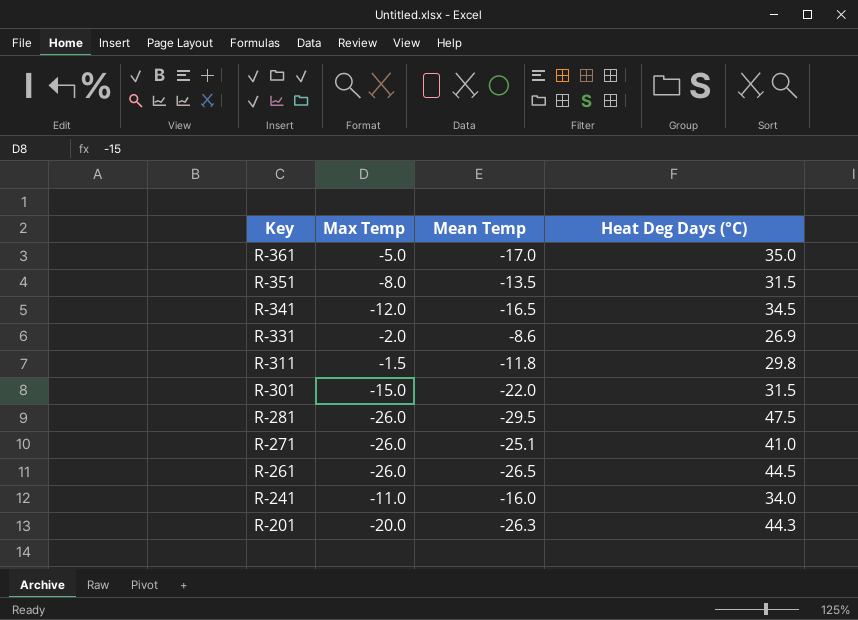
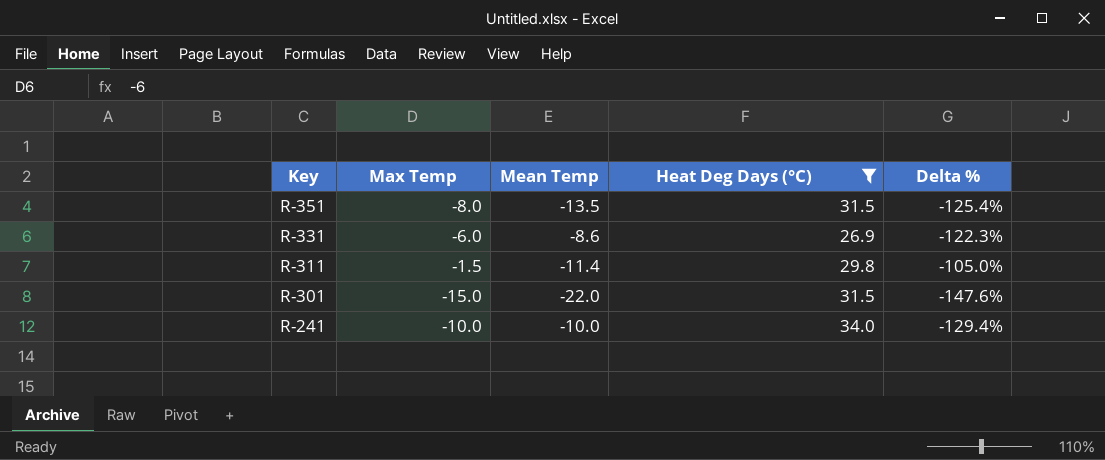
filter: none -> Heat Deg Days (°C) <= 34.0
column Delta % | formula: none -> ([Max Temp] - [Heat Deg Days (°C)]) / [Heat Deg Days (°C)]
R-331 | Max Temp: -2.0 -> -6.0
R-311 | Mean Temp: -11.8 -> -11.4
R-241 | Max Temp: -11.0 -> -10.0
R-241 | Mean Temp: -16.0 -> -10.0

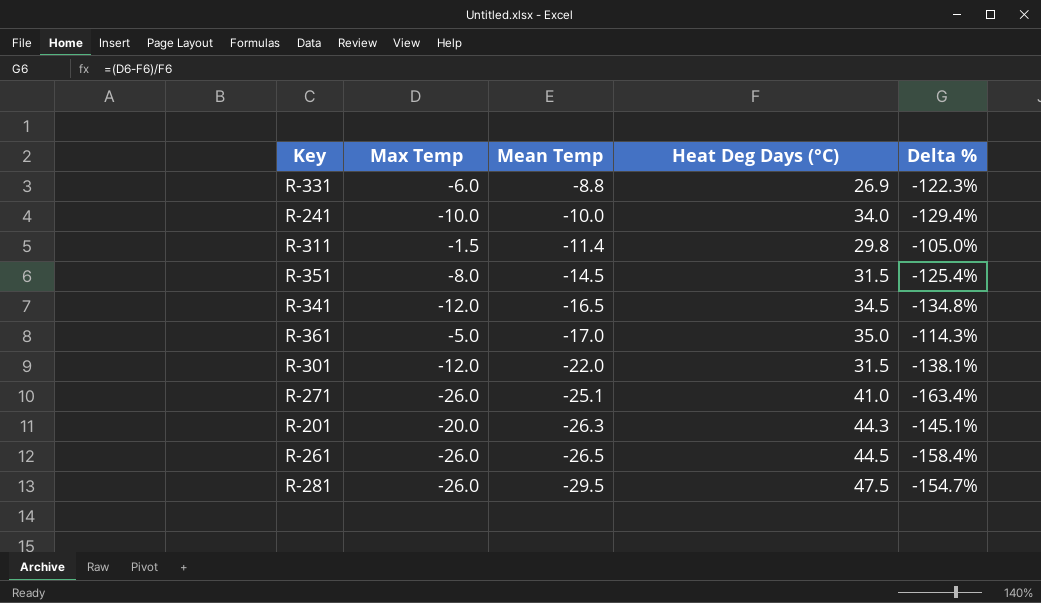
filter: Heat Deg Days (°C) <= 34.0 -> none
row order: Key descending -> Mean Temp descending
R-331 | Mean Temp: -8.6 -> -8.8
R-351 | Mean Temp: -13.5 -> -14.5
R-301 | Max Temp: -15.0 -> -12.0
R-301 | Delta %: -147.6% -> -138.1%

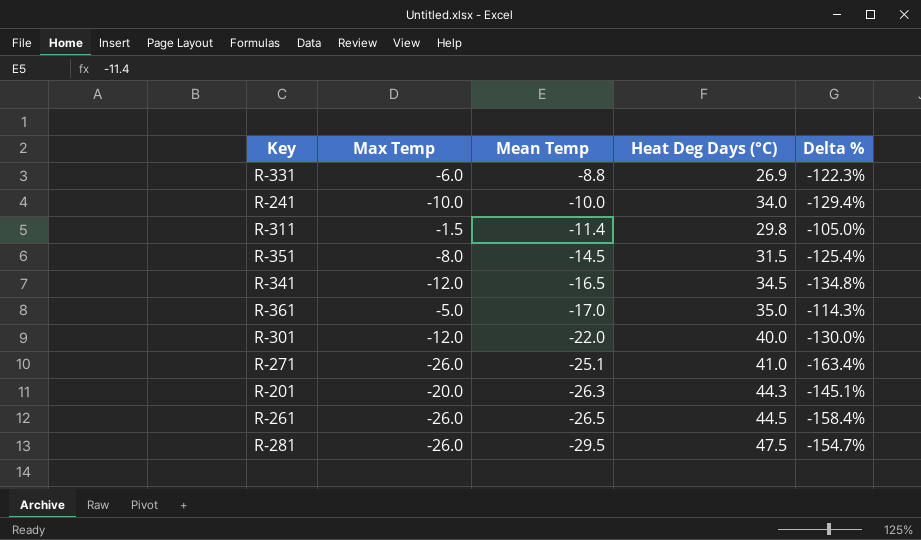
R-301 | Heat Deg Days (°C): 31.5 -> 40.0
R-301 | Delta %: -138.1% -> -130.0%

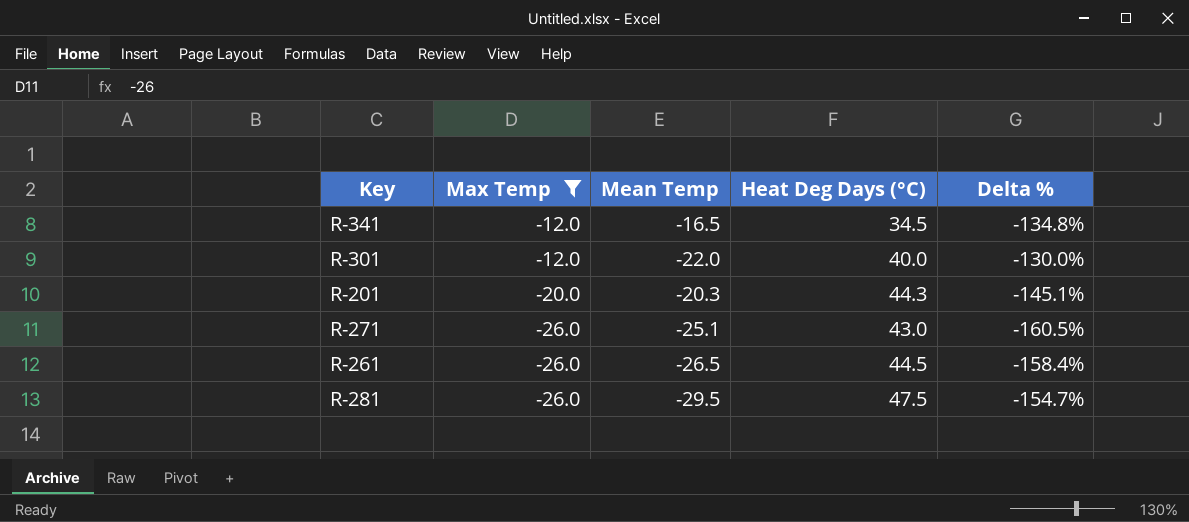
filter: none -> Max Temp <= -12.0
row order: Mean Temp descending -> Max Temp descending
R-201 | Mean Temp: -26.3 -> -20.3
R-271 | Heat Deg Days (°C): 41.0 -> 43.0
R-271 | Delta %: -163.4% -> -160.5%

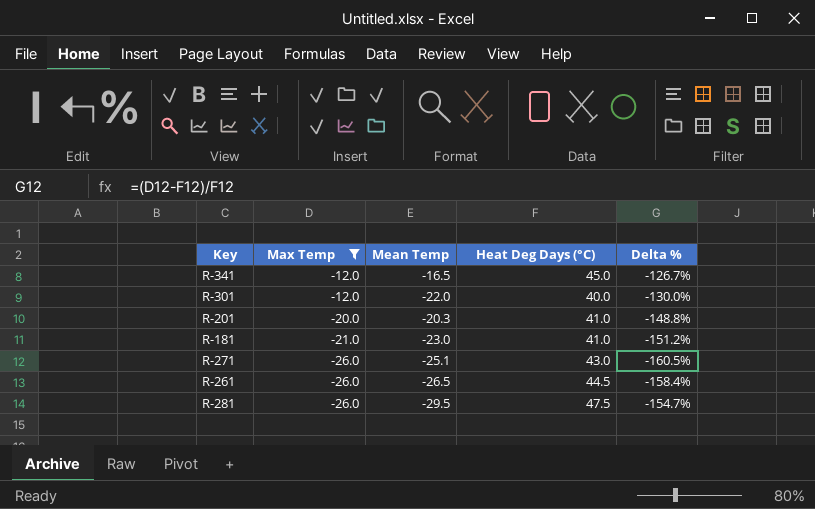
R-341 | Heat Deg Days (°C): 34.5 -> 45.0
R-341 | Delta %: -134.8% -> -126.7%
R-201 | Heat Deg Days (°C): 44.3 -> 41.0
R-201 | Delta %: -145.1% -> -148.8%
row R-181: none -> -21.0 | -23.0 | 41.0 | -151.2%

